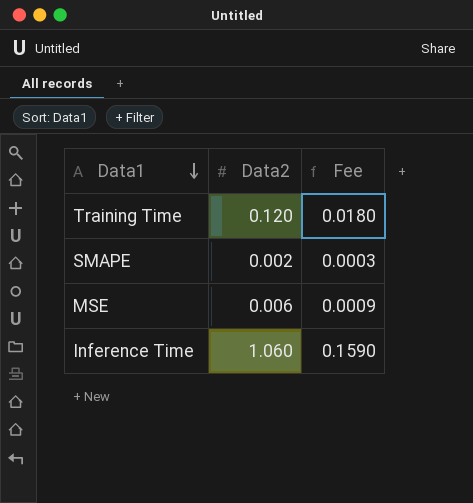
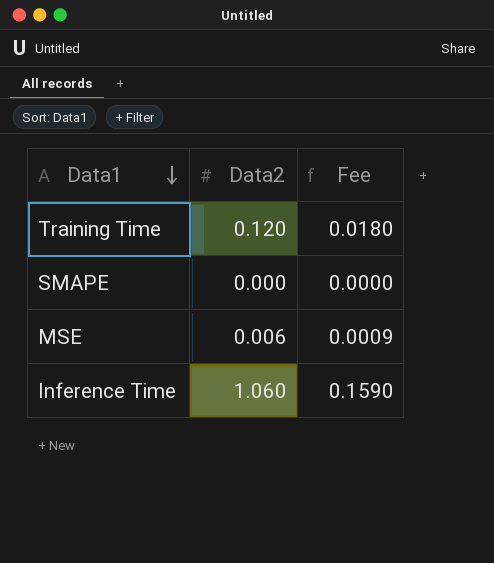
SMAPE | Data2: 0.002 -> 0.000
SMAPE | Fee: 0.0003 -> 0.0000

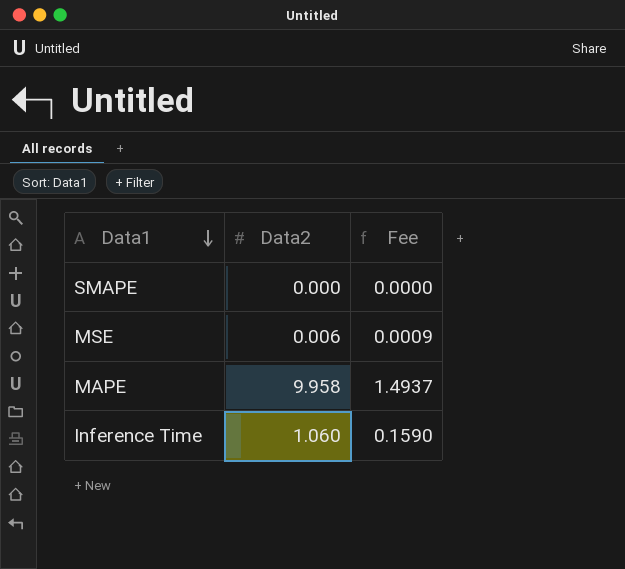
row Training Time: 0.120 | 0.0180 -> none
row MAPE: none -> 9.958 | 1.4937

